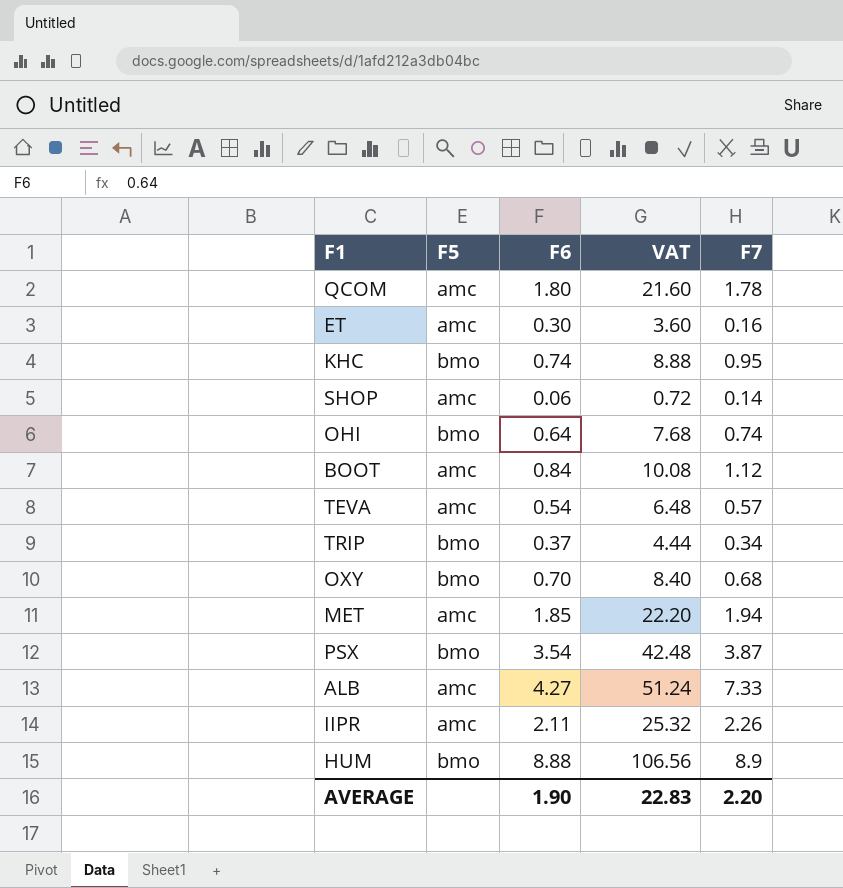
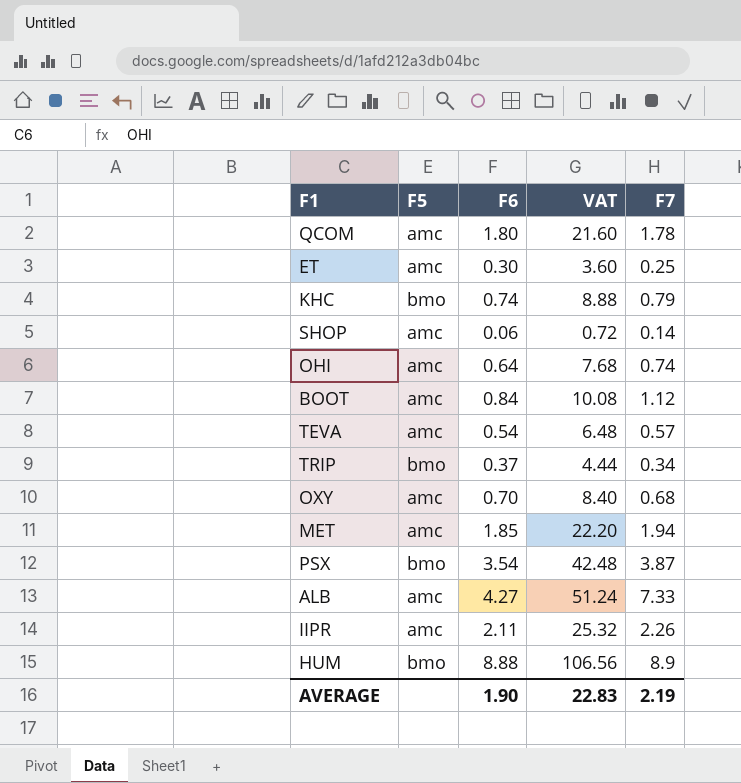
ET | F7: 0.16 -> 0.25
KHC | F7: 0.95 -> 0.79
OHI | F5: bmo -> amc
OXY | F5: bmo -> amc
AVERAGE | F7: 2.20 -> 2.19

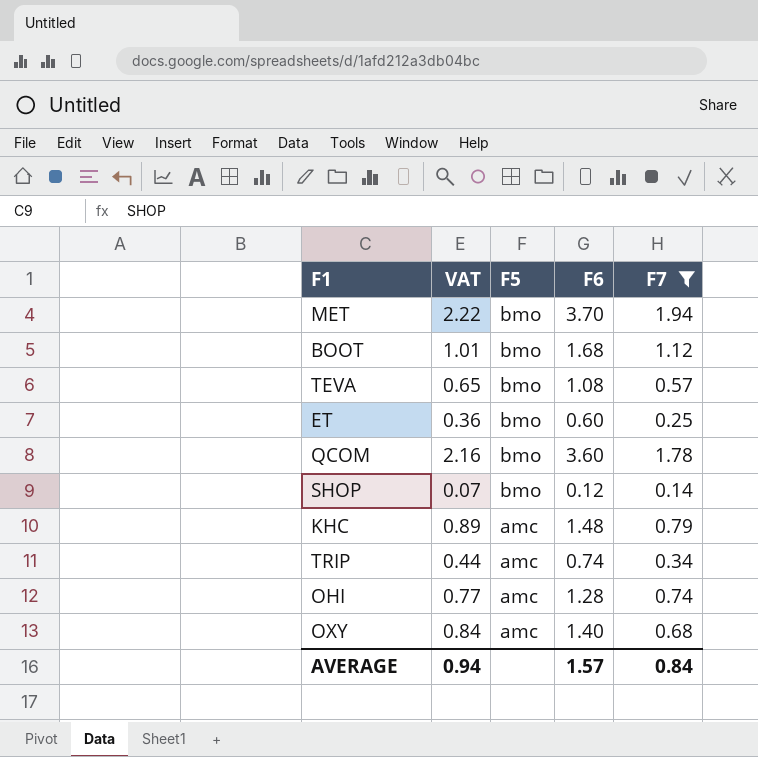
filter: none -> F7 <= 1.94
row order: none -> F5 descending
column VAT | formula: [F6] * 12 -> [F6] * 0.6
column VAT | position: 4 -> 2
MET | F5: amc -> bmo
MET | F6: 1.85 -> 3.70
BOOT | F5: amc -> bmo
BOOT | F6: 0.84 -> 1.68
TEVA | F5: amc -> bmo
TEVA | F6: 0.54 -> 1.08
ET | F5: amc -> bmo
ET | F6: 0.30 -> 0.60
QCOM | F5: amc -> bmo
QCOM | F6: 1.80 -> 3.60
SHOP | F5: amc -> bmo
SHOP | F6: 0.06 -> 0.12
KHC | F5: bmo -> amc
KHC | F6: 0.74 -> 1.48
TRIP | F5: bmo -> amc
TRIP | F6: 0.37 -> 0.74
OHI | F6: 0.64 -> 1.28
OXY | F6: 0.70 -> 1.40
AVERAGE | VAT: 22.83 -> 0.94
AVERAGE | F6: 1.90 -> 1.57
AVERAGE | F7: 2.19 -> 0.84

